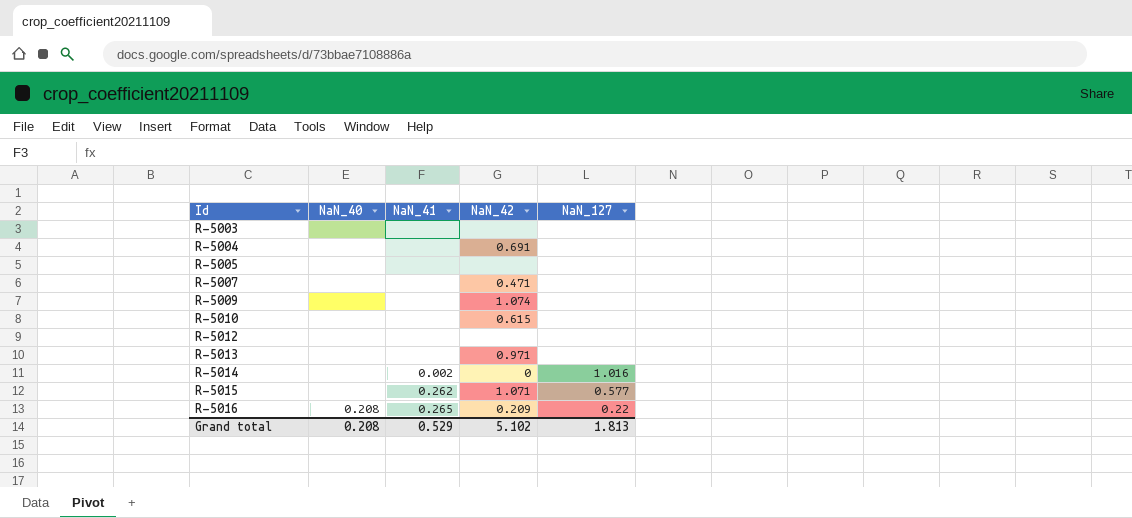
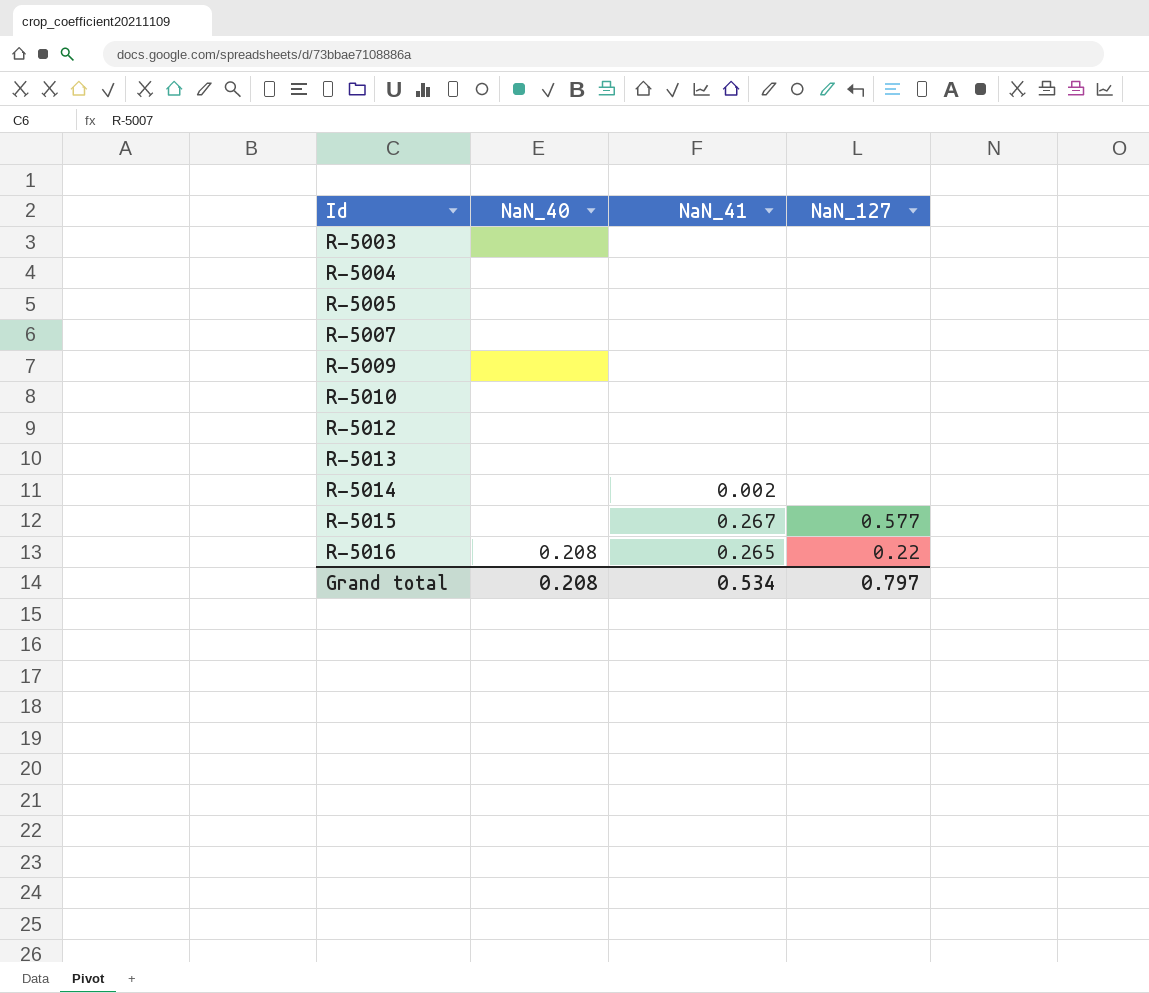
column NaN_42 | position: 4 -> none
R-5014 | NaN_127: 1.016 -> none
R-5015 | NaN_41: 0.262 -> 0.267
Grand total | NaN_41: 0.529 -> 0.534
Grand total | NaN_127: 1.813 -> 0.797

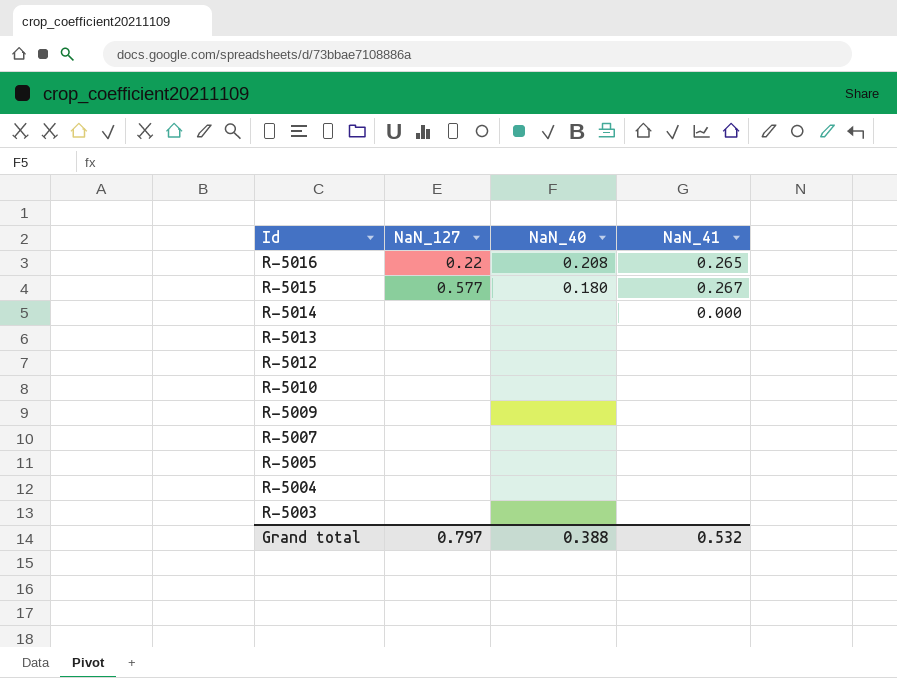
row order: Id ascending -> Id descending
column NaN_127 | position: 4 -> 2
R-5015 | NaN_40: none -> 0.180
R-5014 | NaN_41: 0.002 -> 0.000
Grand total | NaN_40: 0.208 -> 0.388
Grand total | NaN_41: 0.534 -> 0.532

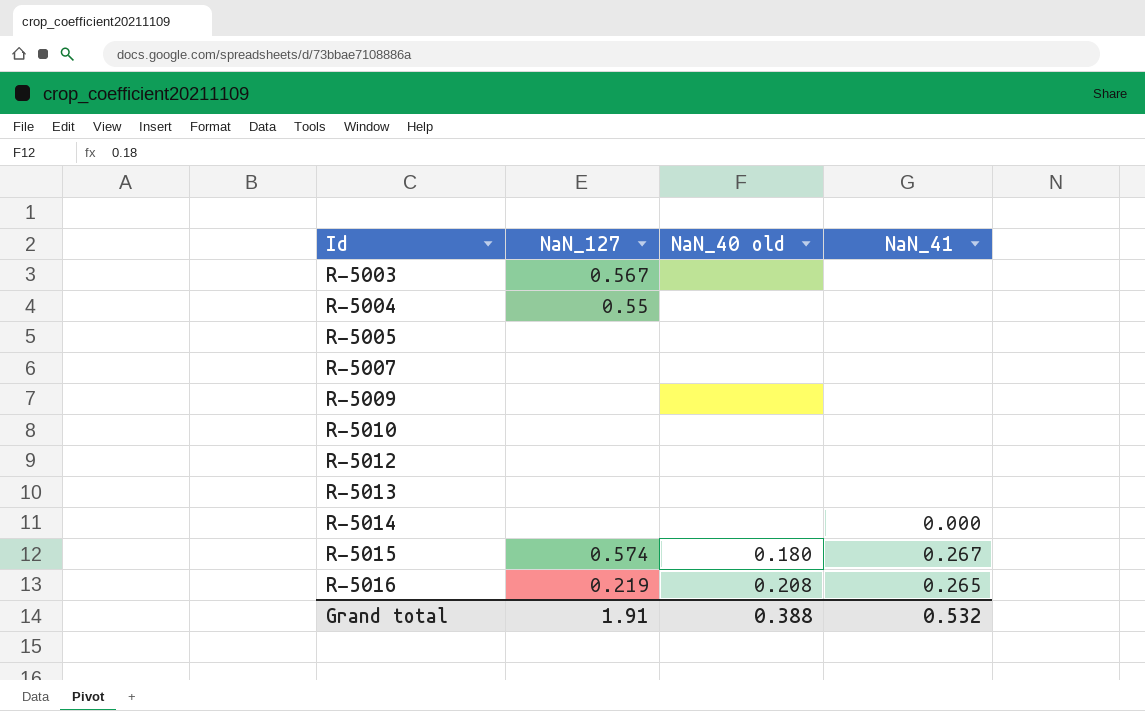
row order: Id descending -> Id ascending
column name: NaN_40 -> NaN_40 old
R-5003 | NaN_127: none -> 0.567
R-5004 | NaN_127: none -> 0.55
R-5015 | NaN_127: 0.577 -> 0.574
R-5016 | NaN_127: 0.22 -> 0.219
Grand total | NaN_127: 0.797 -> 1.91

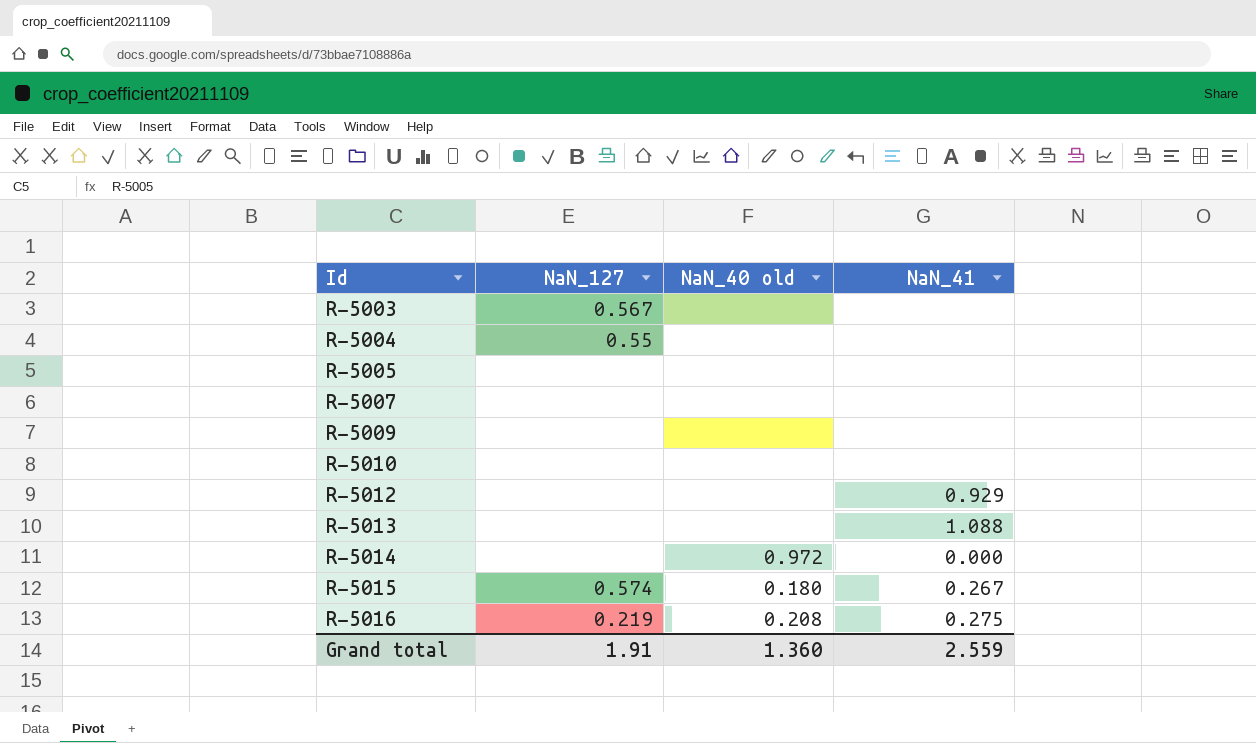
R-5012 | NaN_41: none -> 0.929
R-5013 | NaN_41: none -> 1.088
R-5014 | NaN_40 old: none -> 0.972
R-5016 | NaN_41: 0.265 -> 0.275
Grand total | NaN_40 old: 0.388 -> 1.360
Grand total | NaN_41: 0.532 -> 2.559

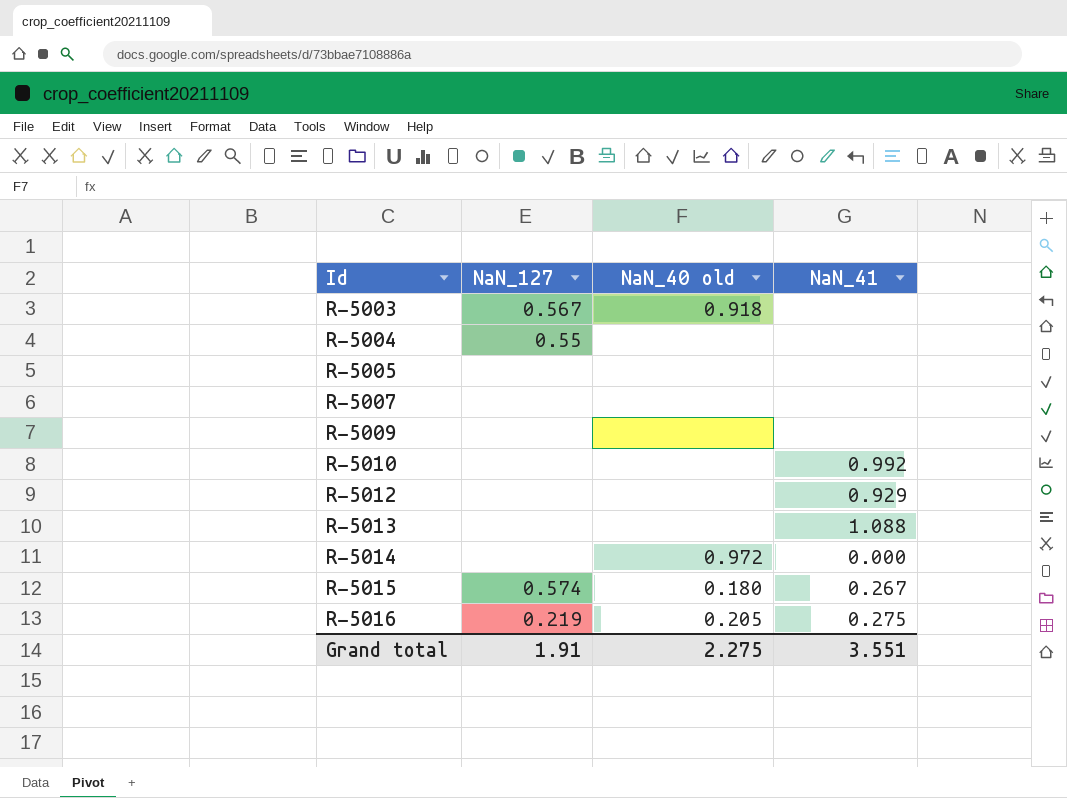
R-5003 | NaN_40 old: none -> 0.918
R-5010 | NaN_41: none -> 0.992
R-5016 | NaN_40 old: 0.208 -> 0.205
Grand total | NaN_40 old: 1.360 -> 2.275
Grand total | NaN_41: 2.559 -> 3.551

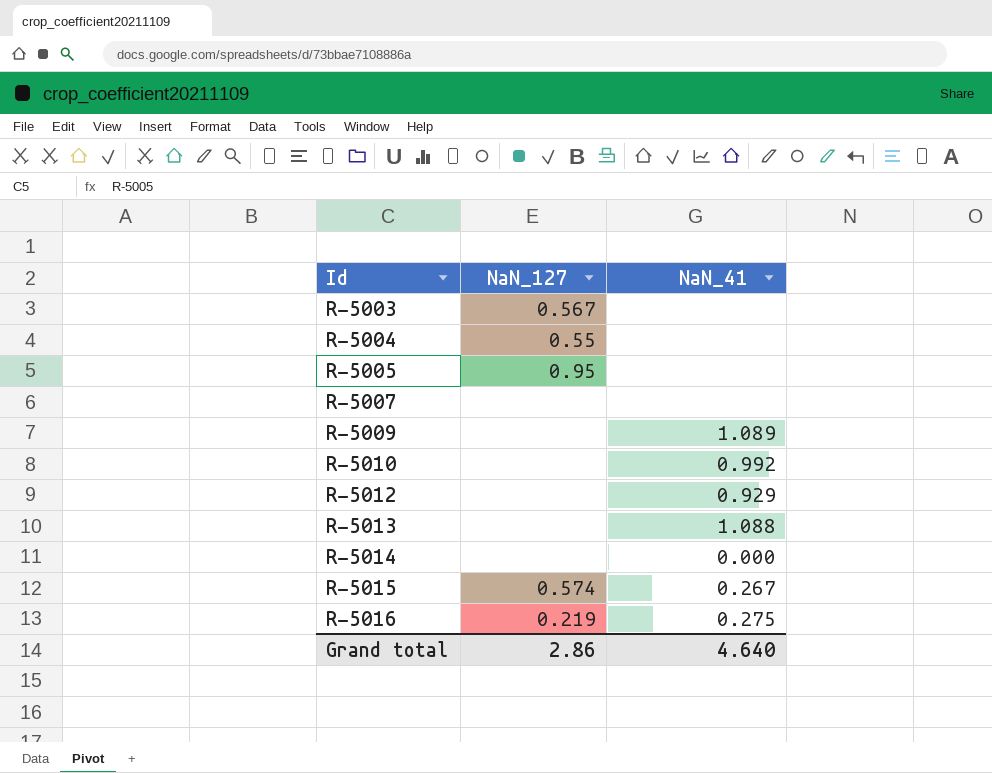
column NaN_40 old | position: 3 -> none
R-5005 | NaN_127: none -> 0.95
R-5009 | NaN_41: none -> 1.089
Grand total | NaN_127: 1.91 -> 2.86
Grand total | NaN_41: 3.551 -> 4.640

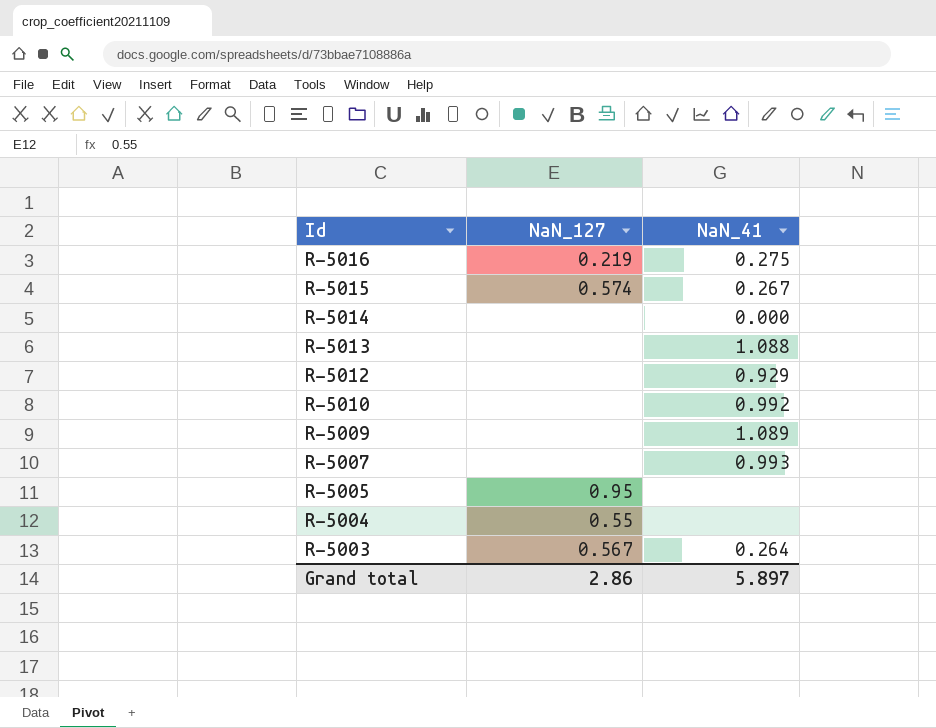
row order: Id ascending -> Id descending
R-5007 | NaN_41: none -> 0.993
R-5003 | NaN_41: none -> 0.264
Grand total | NaN_41: 4.640 -> 5.897

